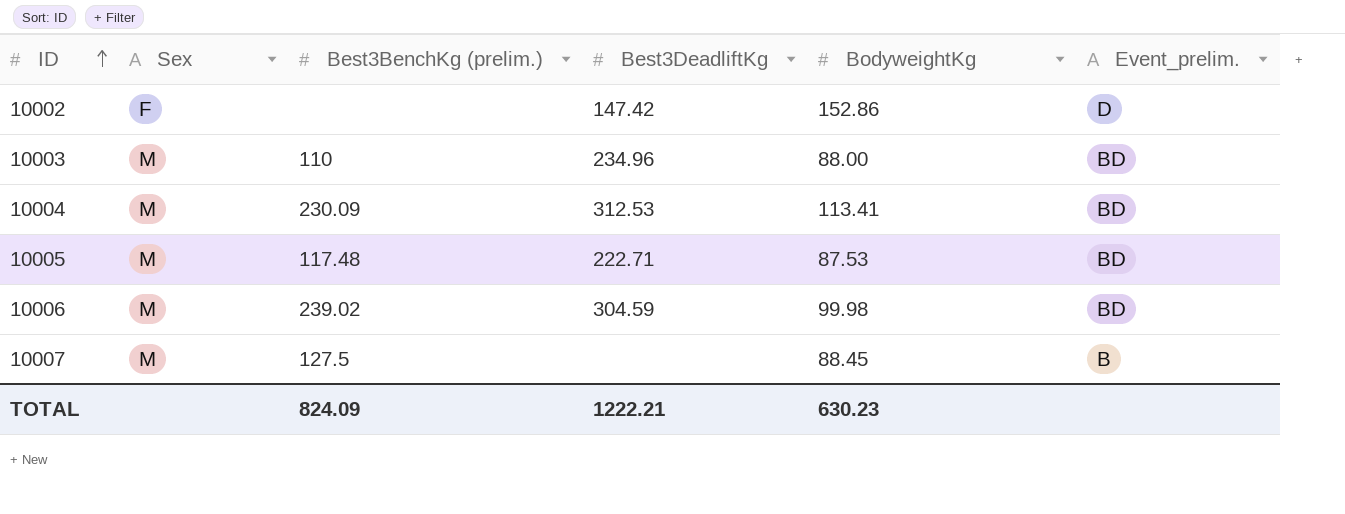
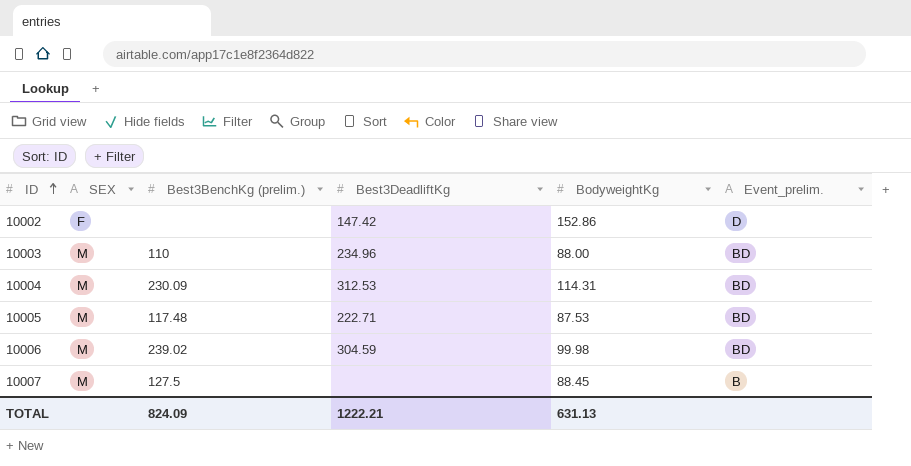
column name: Sex -> SEX
10004 | BodyweightKg: 113.41 -> 114.31
TOTAL | BodyweightKg: 630.23 -> 631.13

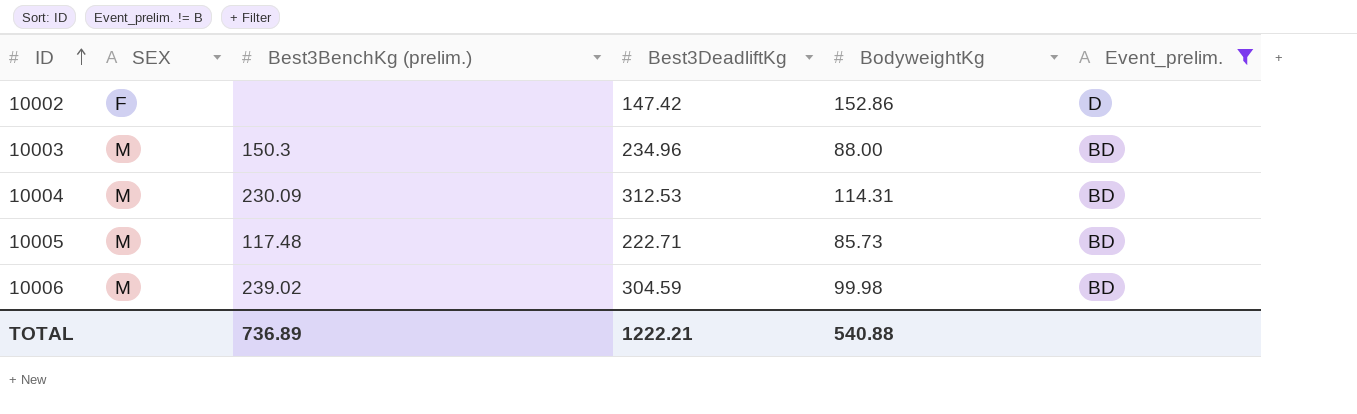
filter: none -> Event_prelim. != B
10003 | Best3BenchKg (prelim.): 110 -> 150.3
10005 | BodyweightKg: 87.53 -> 85.73
TOTAL | Best3BenchKg (prelim.): 824.09 -> 736.89
TOTAL | BodyweightKg: 631.13 -> 540.88

